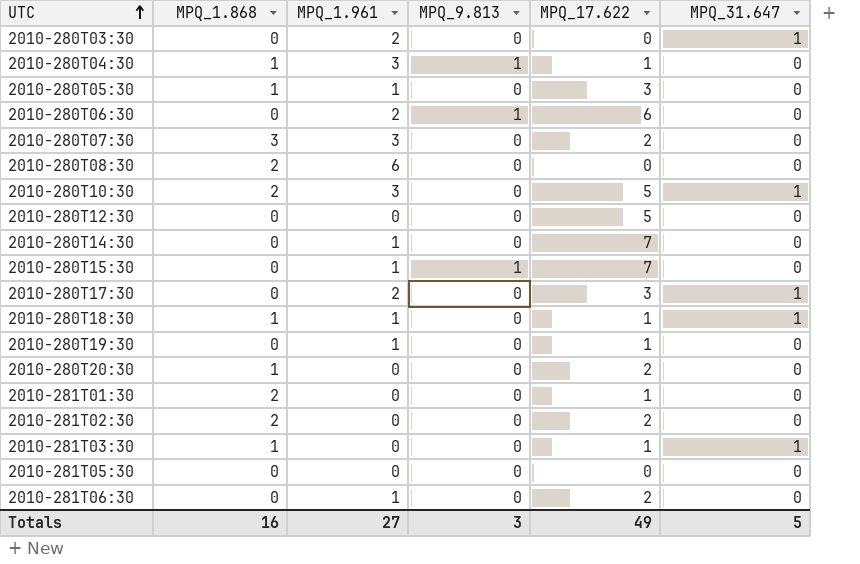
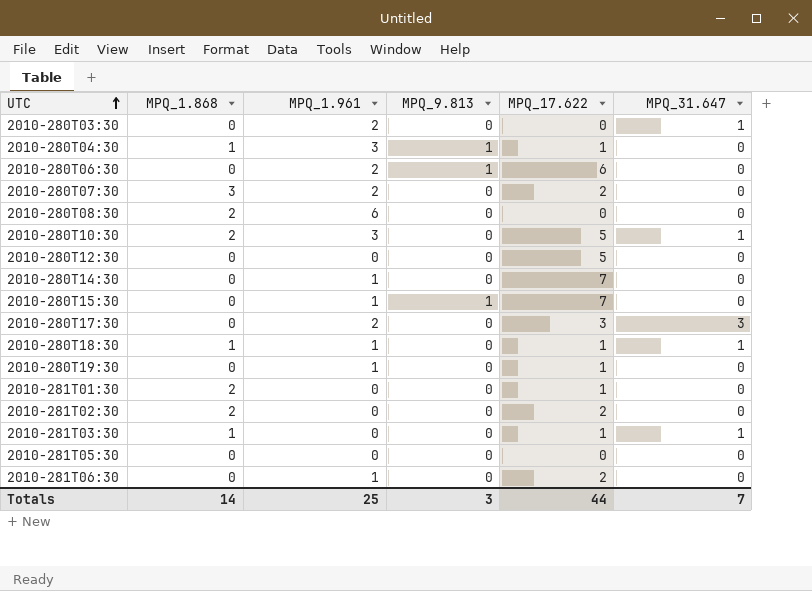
row 2010-280T05:30: 1 | 1 | 0 | 3 | 0 -> none
row 2010-280T20:30: 1 | 0 | 0 | 2 | 0 -> none
2010-280T07:30 | MPQ_1.961: 3 -> 2
2010-280T17:30 | MPQ_31.647: 1 -> 3
Totals | MPQ_1.868: 16 -> 14
Totals | MPQ_1.961: 27 -> 25
Totals | MPQ_17.622: 49 -> 44
Totals | MPQ_31.647: 5 -> 7

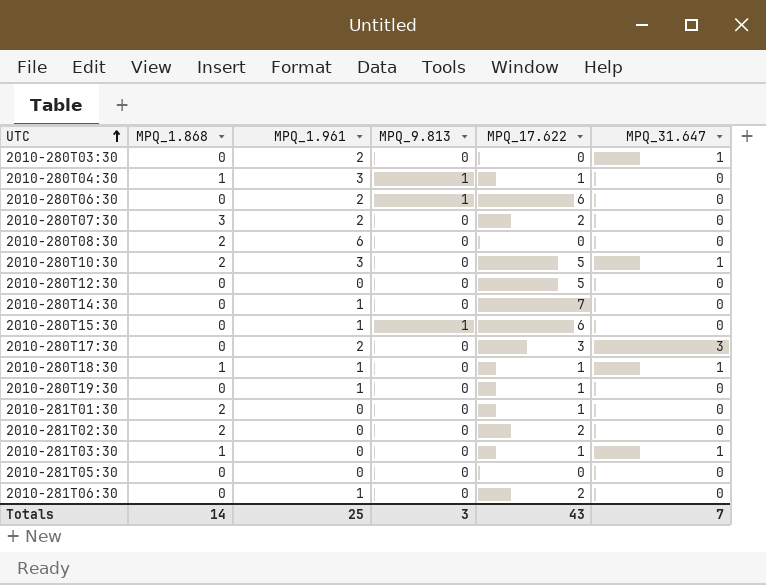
2010-280T15:30 | MPQ_17.622: 7 -> 6
Totals | MPQ_17.622: 44 -> 43

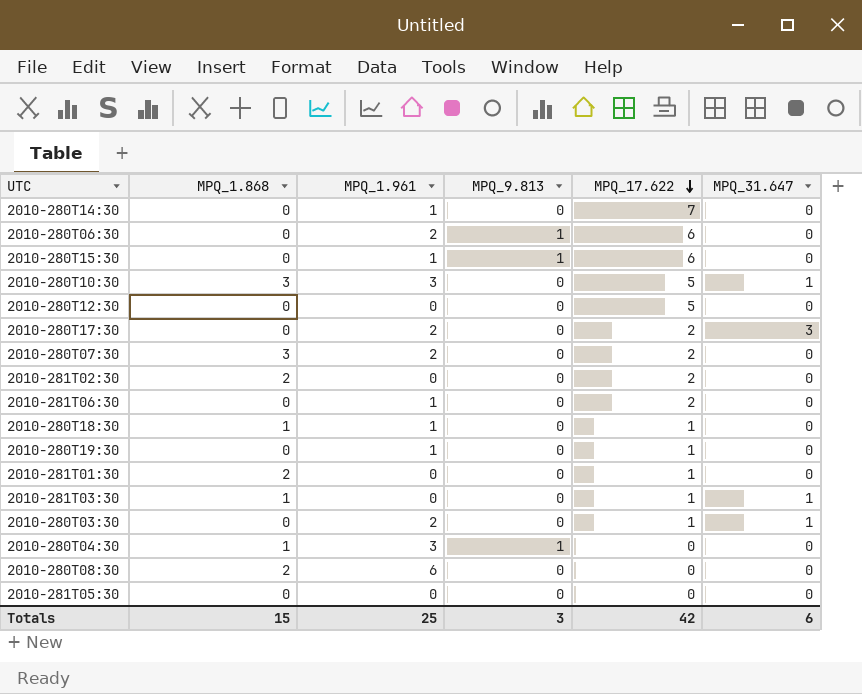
row order: UTC ascending -> MPQ_17.622 descending
2010-280T10:30 | MPQ_1.868: 2 -> 3
2010-280T17:30 | MPQ_17.622: 3 -> 2
2010-280T18:30 | MPQ_31.647: 1 -> 0
2010-280T03:30 | MPQ_17.622: 0 -> 1
2010-280T04:30 | MPQ_17.622: 1 -> 0
Totals | MPQ_1.868: 14 -> 15
Totals | MPQ_17.622: 43 -> 42
Totals | MPQ_31.647: 7 -> 6

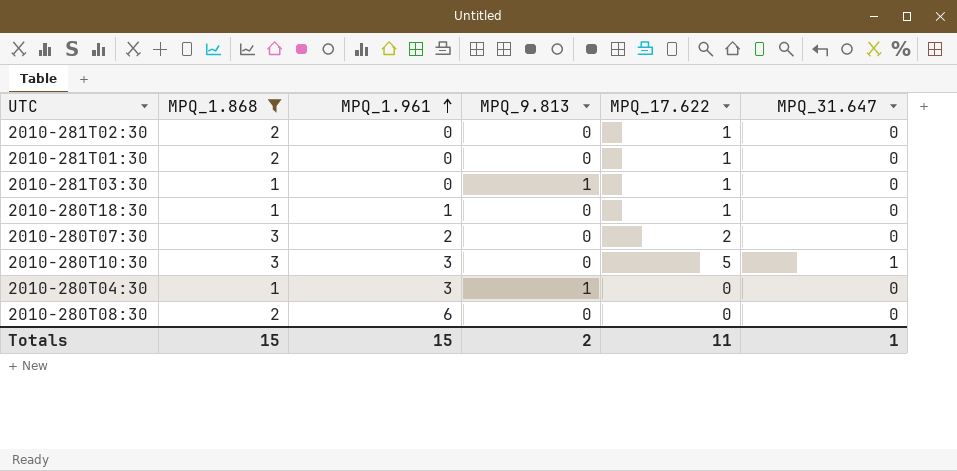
filter: none -> MPQ_1.868 != 0
row order: MPQ_17.622 descending -> MPQ_1.961 ascending
2010-281T02:30 | MPQ_17.622: 2 -> 1
2010-281T03:30 | MPQ_9.813: 0 -> 1
2010-281T03:30 | MPQ_31.647: 1 -> 0
Totals | MPQ_1.961: 25 -> 15
Totals | MPQ_9.813: 3 -> 2
Totals | MPQ_17.622: 42 -> 11
Totals | MPQ_31.647: 6 -> 1

